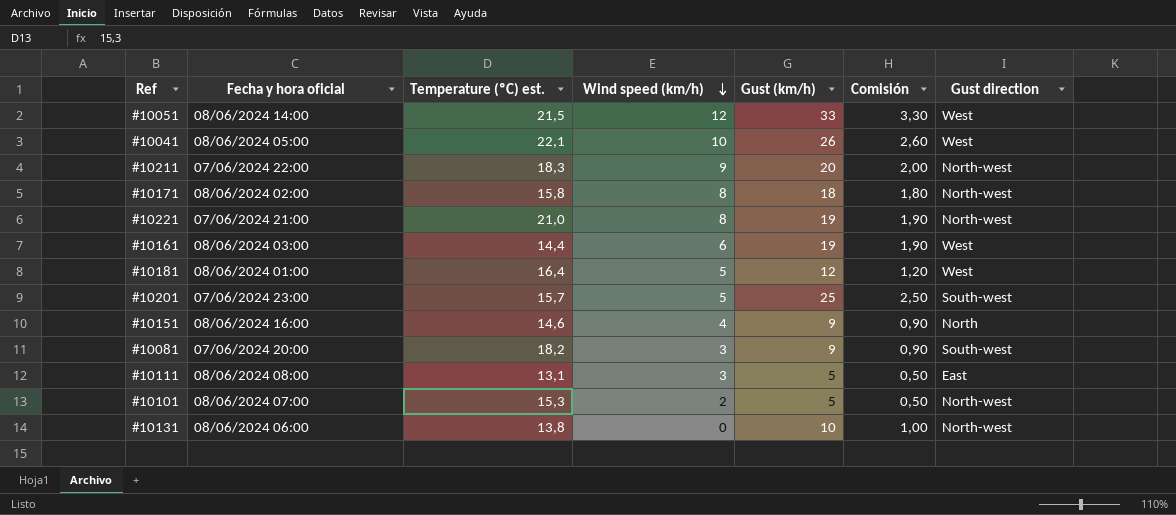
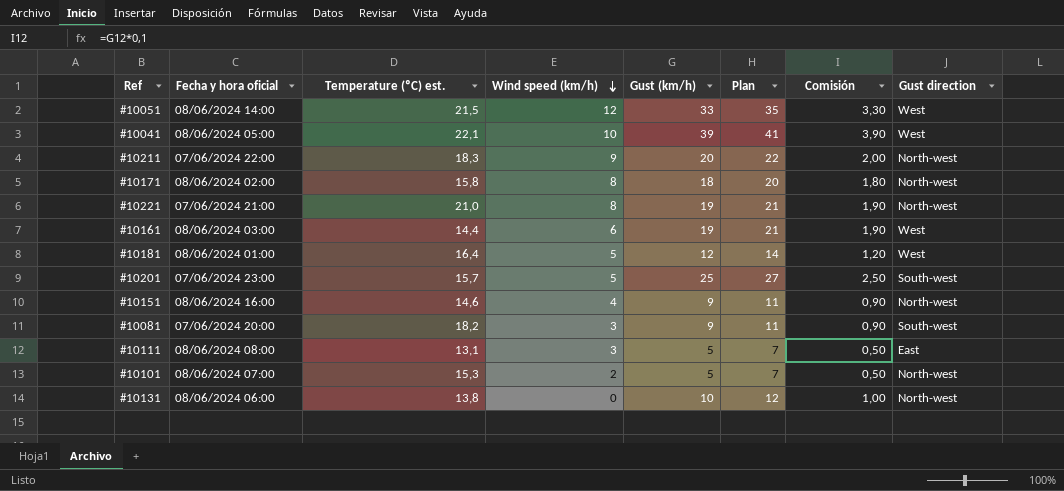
column Plan | formula: none -> [Gust (km/h)] + 2
#10041 | Gust (km/h): 26 -> 39
#10041 | Comisión: 2,60 -> 3,90
#10151 | Gust direction: North -> North-west

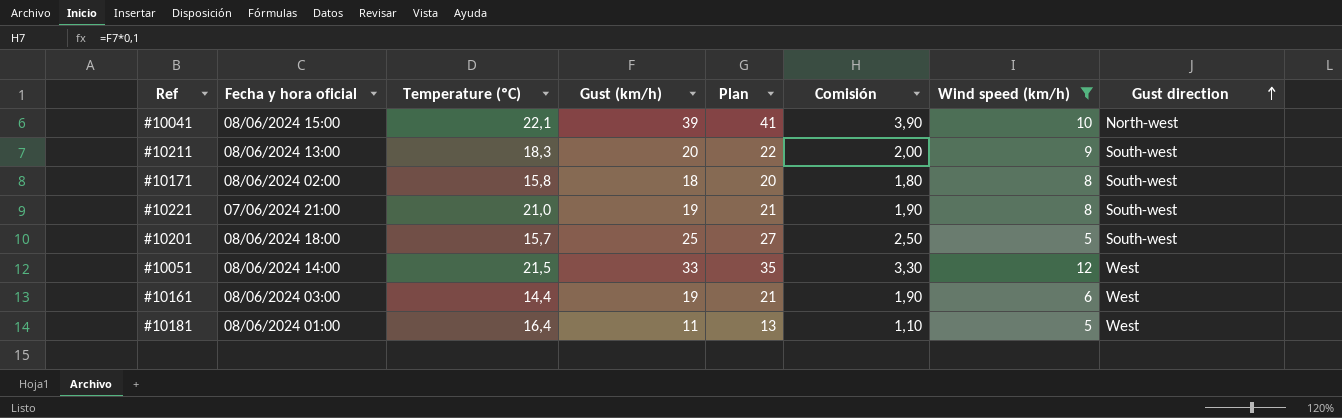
filter: none -> Wind speed (km/h) >= 5
row order: Wind speed (km/h) descending -> Gust direction ascending
column name: Temperature (ºC) est. -> Temperature (ºC)
column Wind speed (km/h) | position: 4 -> 7
#10041 | Fecha y hora oficial: 08/06/2024 05:00 -> 08/06/2024 15:00
#10041 | Gust direction: West -> North-west
#10211 | Fecha y hora oficial: 07/06/2024 22:00 -> 08/06/2024 13:00
#10211 | Gust direction: North-west -> South-west
#10171 | Gust direction: North-west -> South-west
#10221 | Gust direction: North-west -> South-west
#10201 | Fecha y hora oficial: 07/06/2024 23:00 -> 08/06/2024 18:00
#10181 | Gust (km/h): 12 -> 11
#10181 | Plan: 14 -> 13
#10181 | Comisión: 1,20 -> 1,10

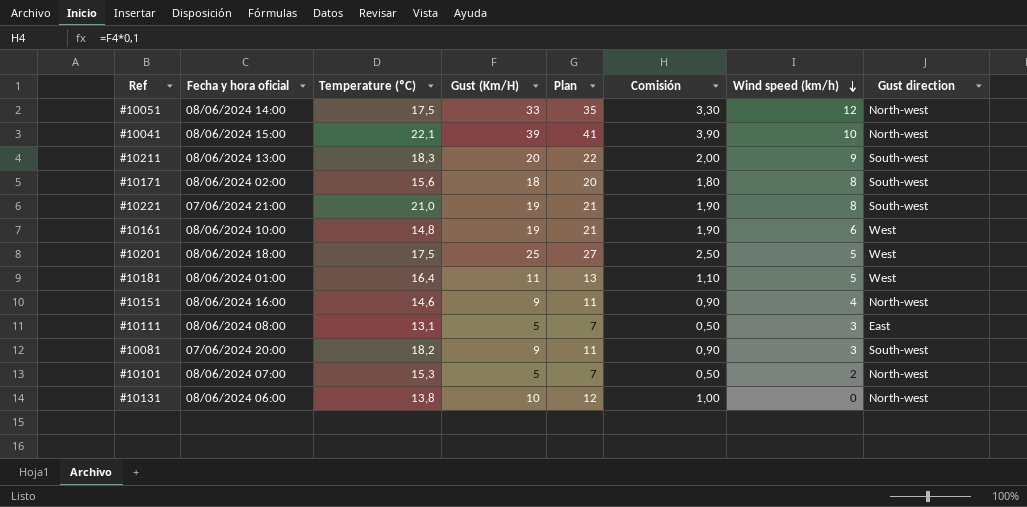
filter: Wind speed (km/h) >= 5 -> none
row order: Gust direction ascending -> Wind speed (km/h) descending
column name: Gust (km/h) -> Gust (Km/H)
#10051 | Temperature (ºC): 21,5 -> 17,5
#10051 | Gust direction: West -> North-west
#10171 | Temperature (ºC): 15,8 -> 15,6
#10161 | Fecha y hora oficial: 08/06/2024 03:00 -> 08/06/2024 10:00
#10161 | Temperature (ºC): 14,4 -> 14,8
#10201 | Temperature (ºC): 15,7 -> 17,5
#10201 | Gust direction: South-west -> West

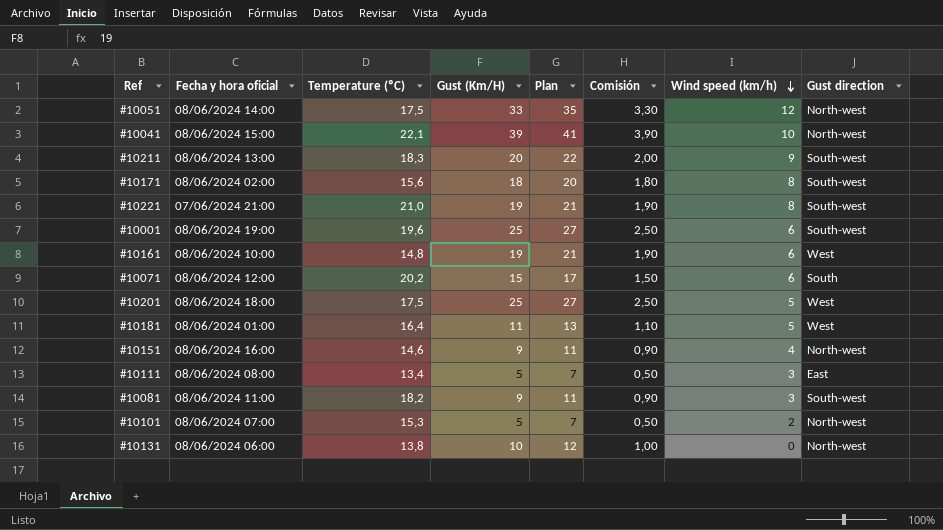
row #10001: none -> 08/06/2024 19:00 | 19,6 | 25 | 27 | 2,50 | 6 | South-west
row #10071: none -> 08/06/2024 12:00 | 20,2 | 15 | 17 | 1,50 | 6 | South
#10111 | Temperature (ºC): 13,1 -> 13,4
#10081 | Fecha y hora oficial: 07/06/2024 20:00 -> 08/06/2024 11:00

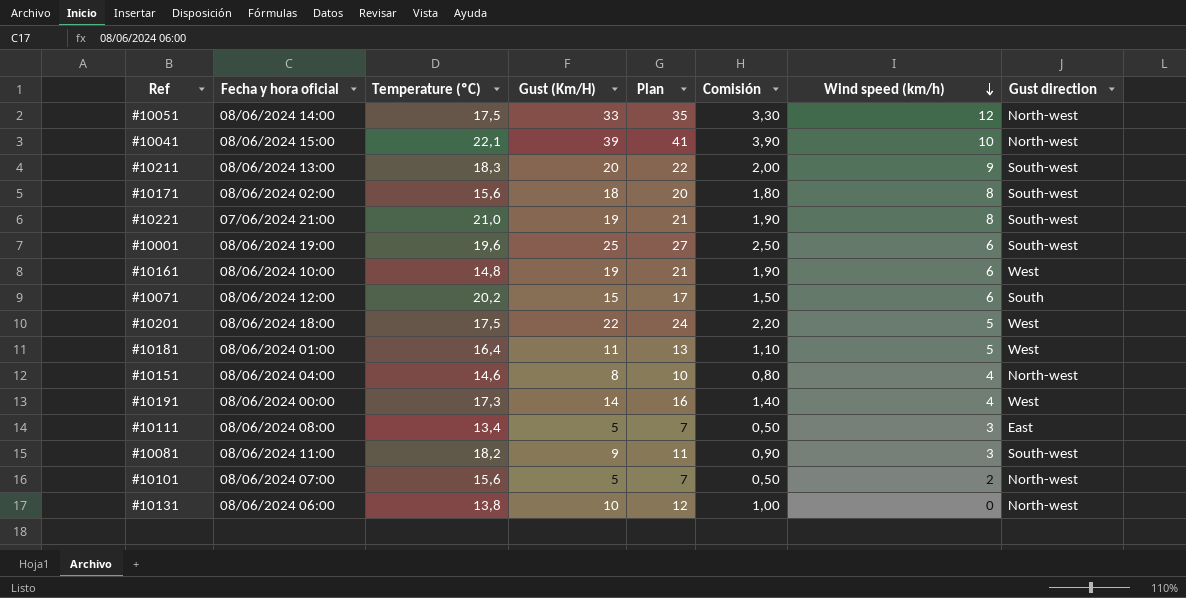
#10201 | Gust (Km/H): 25 -> 22
#10201 | Plan: 27 -> 24
#10201 | Comisión: 2,50 -> 2,20
#10151 | Fecha y hora oficial: 08/06/2024 16:00 -> 08/06/2024 04:00
#10151 | Gust (Km/H): 9 -> 8
#10151 | Plan: 11 -> 10
#10151 | Comisión: 0,90 -> 0,80
row #10191: none -> 08/06/2024 00:00 | 17,3 | 14 | 16 | 1,40 | 4 | West
#10101 | Temperature (ºC): 15,3 -> 15,6

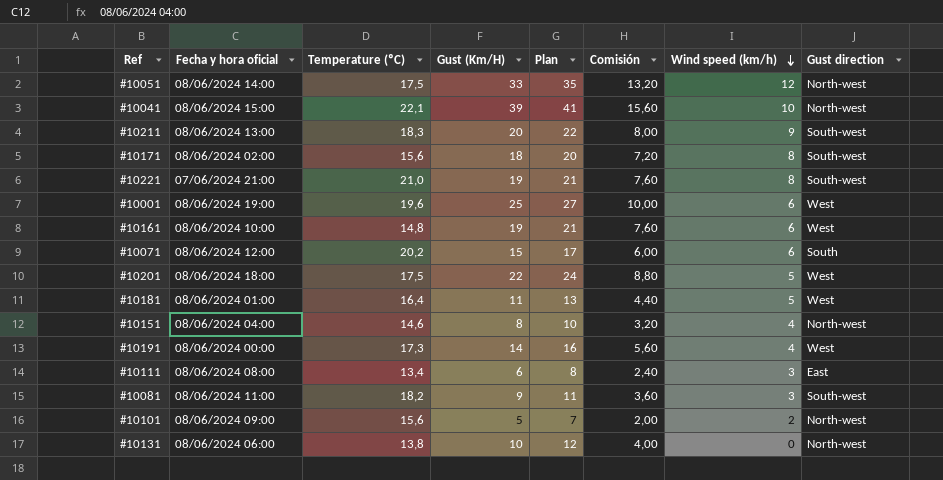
column Comisión | formula: [Gust (Km/H)] * 0,1 -> [Gust (Km/H)] * 0,4
#10001 | Gust direction: South-west -> West
#10111 | Gust (Km/H): 5 -> 6
#10111 | Plan: 7 -> 8
#10101 | Fecha y hora oficial: 08/06/2024 07:00 -> 08/06/2024 09:00

